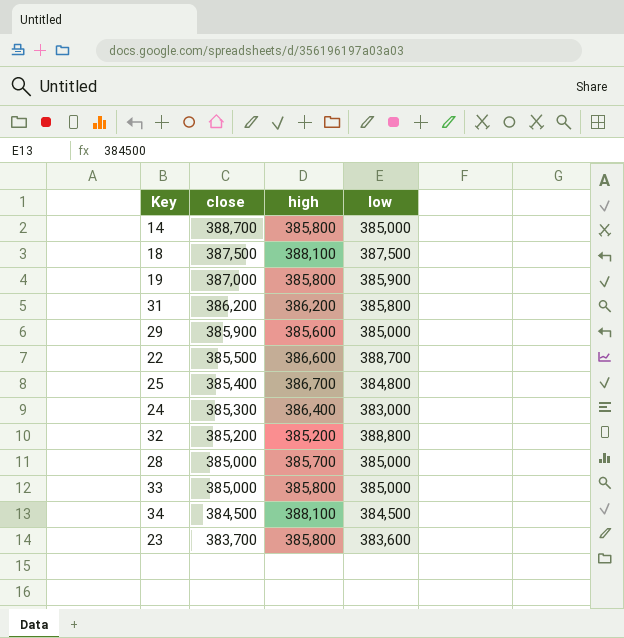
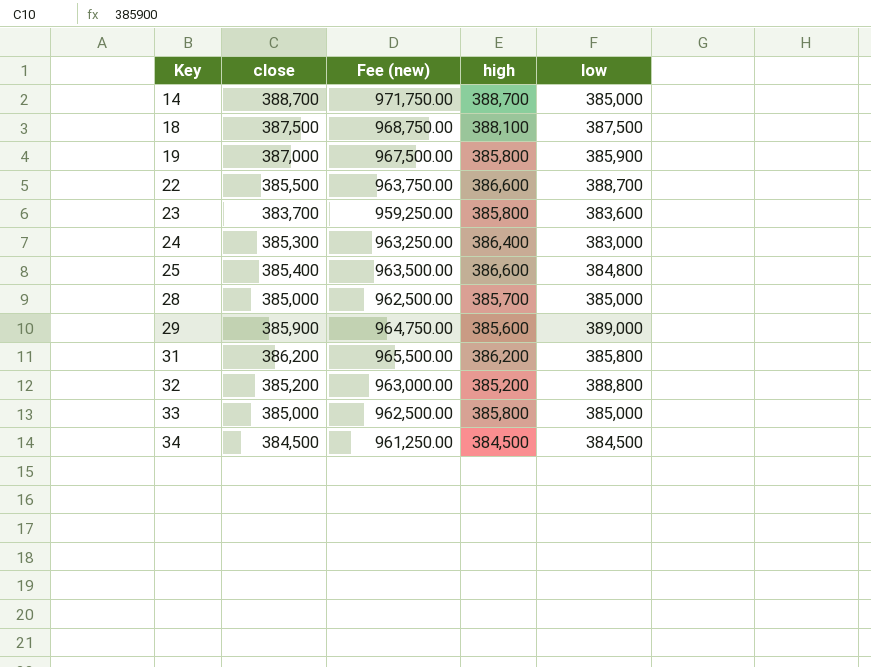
row order: close descending -> Key ascending
column Fee (new) | formula: none -> [close] * 2.5
14 | high: 385,800 -> 388,700
25 | high: 386,700 -> 386,600
29 | low: 385,000 -> 389,000
34 | high: 388,100 -> 384,500

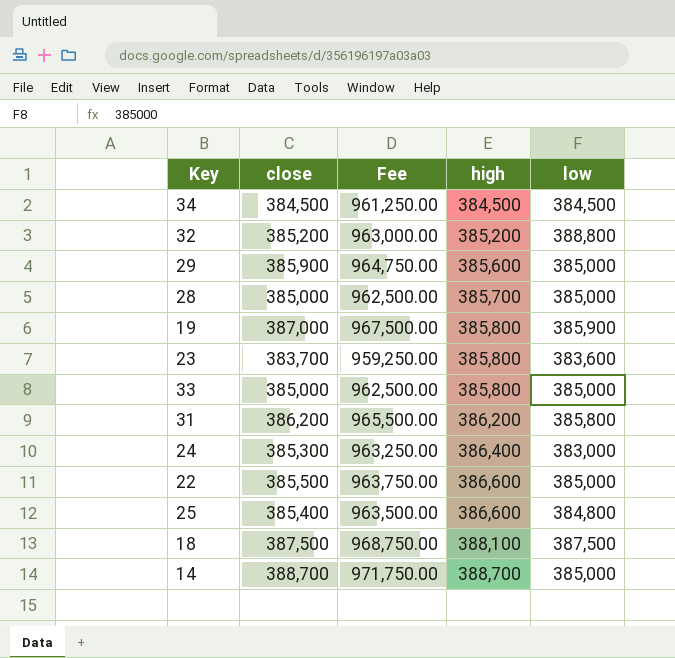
row order: Key ascending -> high ascending
column name: Fee (new) -> Fee
29 | low: 389,000 -> 385,000
22 | low: 388,700 -> 385,000

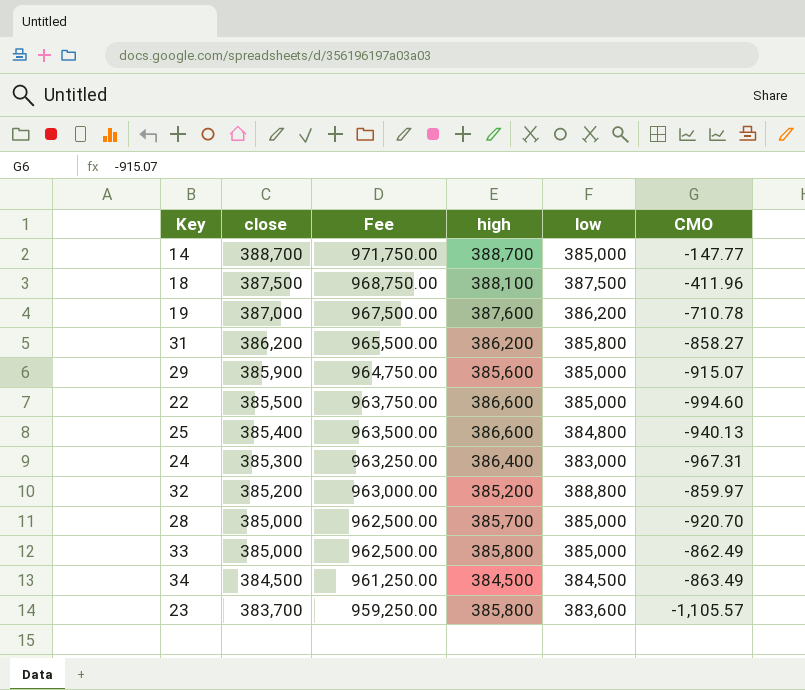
row order: high ascending -> close descending
column CMO | position: none -> 6
19 | high: 385,800 -> 387,600
19 | low: 385,900 -> 386,200

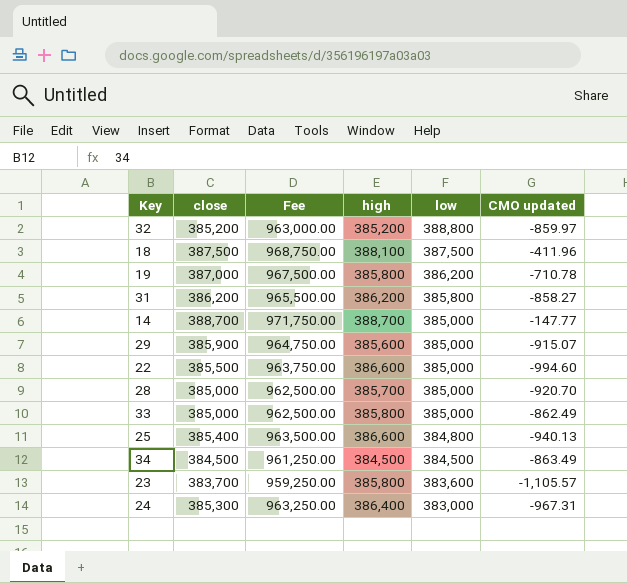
row order: close descending -> low descending
column name: CMO -> CMO updated
19 | high: 387,600 -> 385,800

